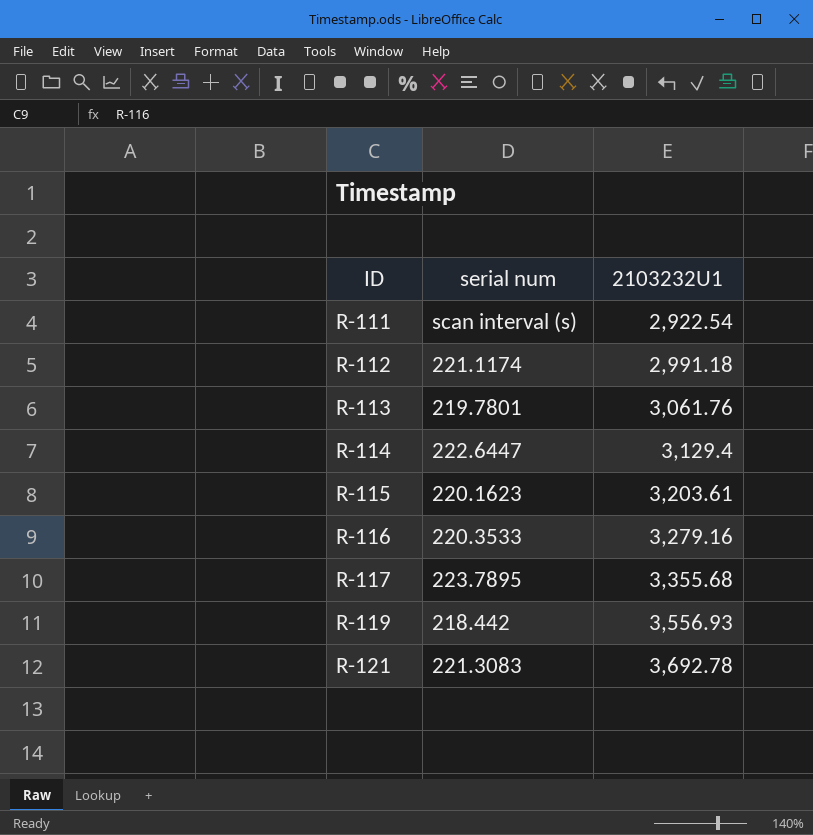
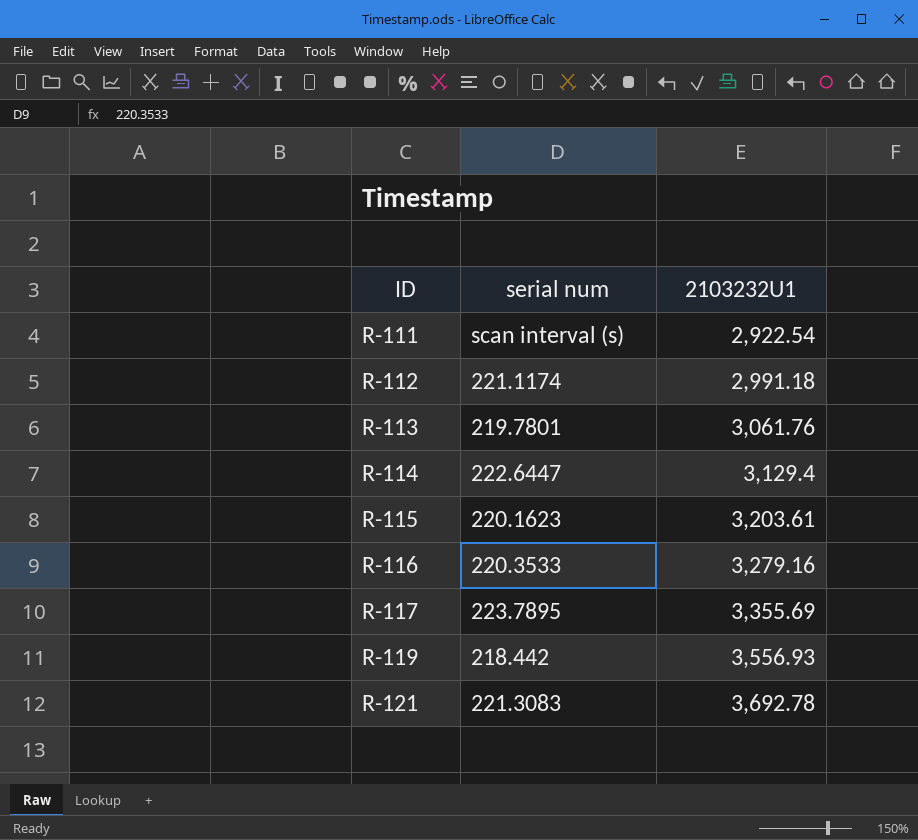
R-117 | 2103232U1: 3,355.68 -> 3,355.69

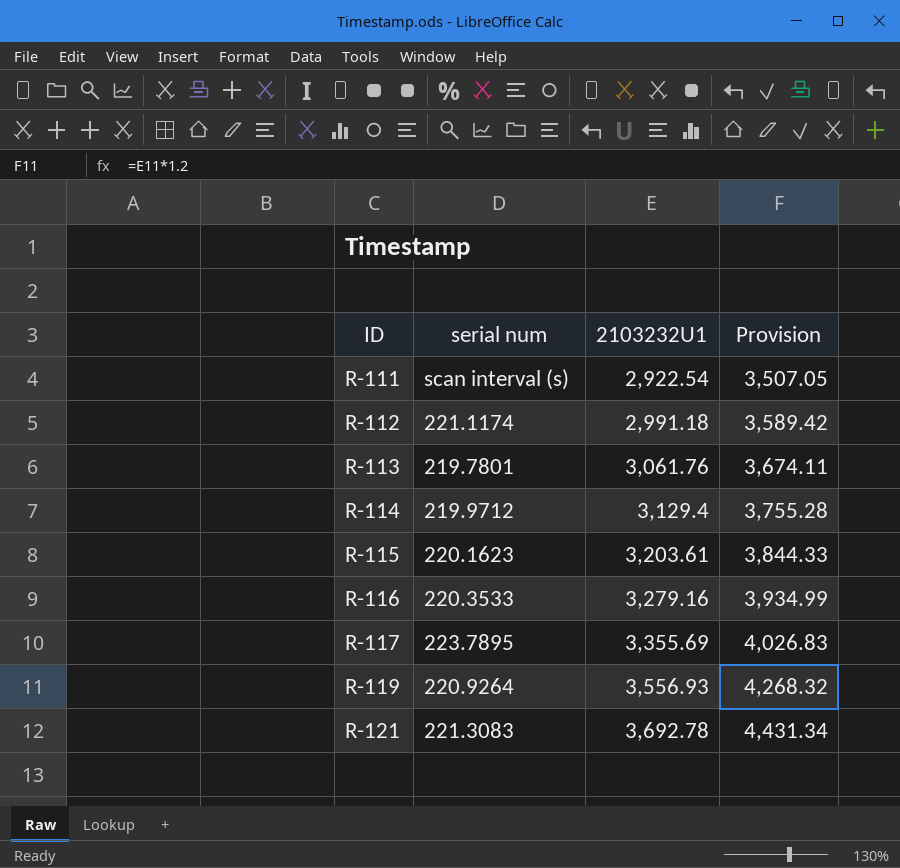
column Provision | formula: none -> [2103232U1] * 1.2
R-114 | serial num: 222.6447 -> 219.9712
R-119 | serial num: 218.442 -> 220.9264

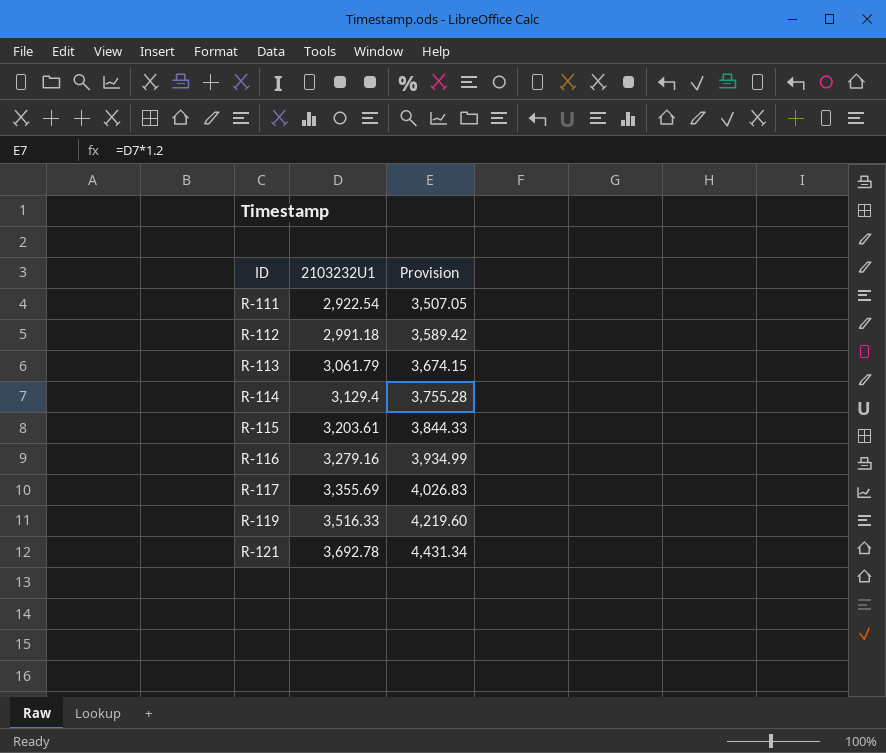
column serial num | position: 2 -> none
R-113 | 2103232U1: 3,061.76 -> 3,061.79
R-113 | Provision: 3,674.11 -> 3,674.15
R-119 | 2103232U1: 3,556.93 -> 3,516.33
R-119 | Provision: 4,268.32 -> 4,219.60

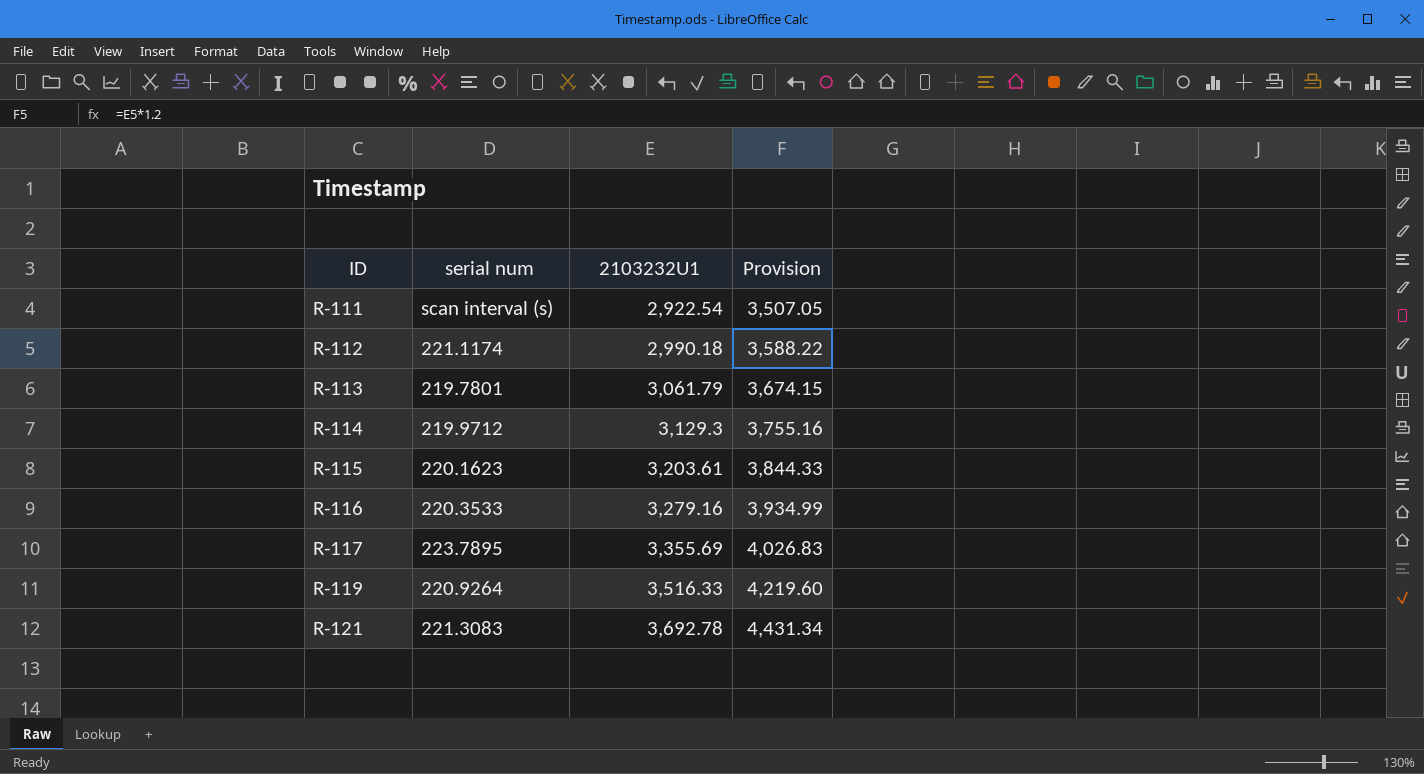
column serial num | position: none -> 2
R-112 | 2103232U1: 2,991.18 -> 2,990.18
R-112 | Provision: 3,589.42 -> 3,588.22
R-114 | 2103232U1: 3,129.4 -> 3,129.3
R-114 | Provision: 3,755.28 -> 3,755.16

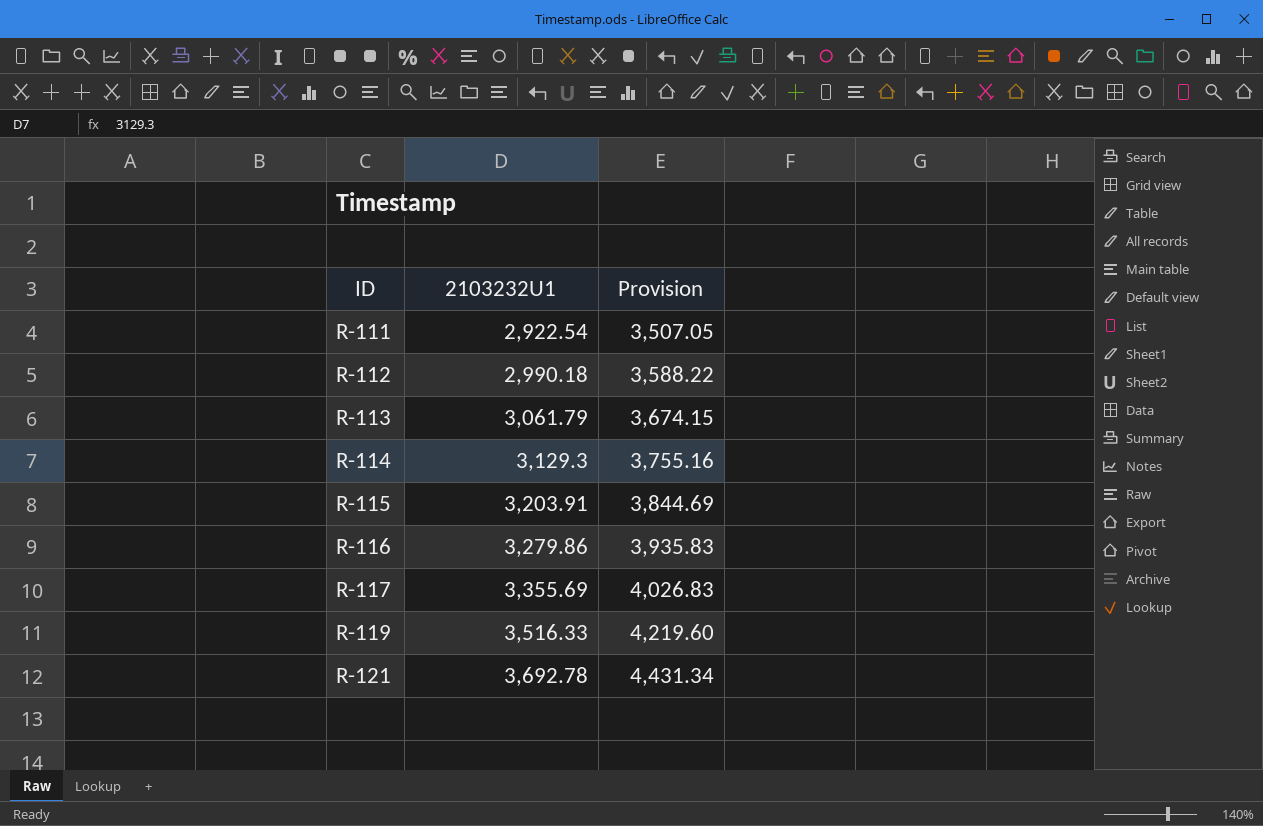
column serial num | position: 2 -> none
R-115 | 2103232U1: 3,203.61 -> 3,203.91
R-115 | Provision: 3,844.33 -> 3,844.69
R-116 | 2103232U1: 3,279.16 -> 3,279.86
R-116 | Provision: 3,934.99 -> 3,935.83

